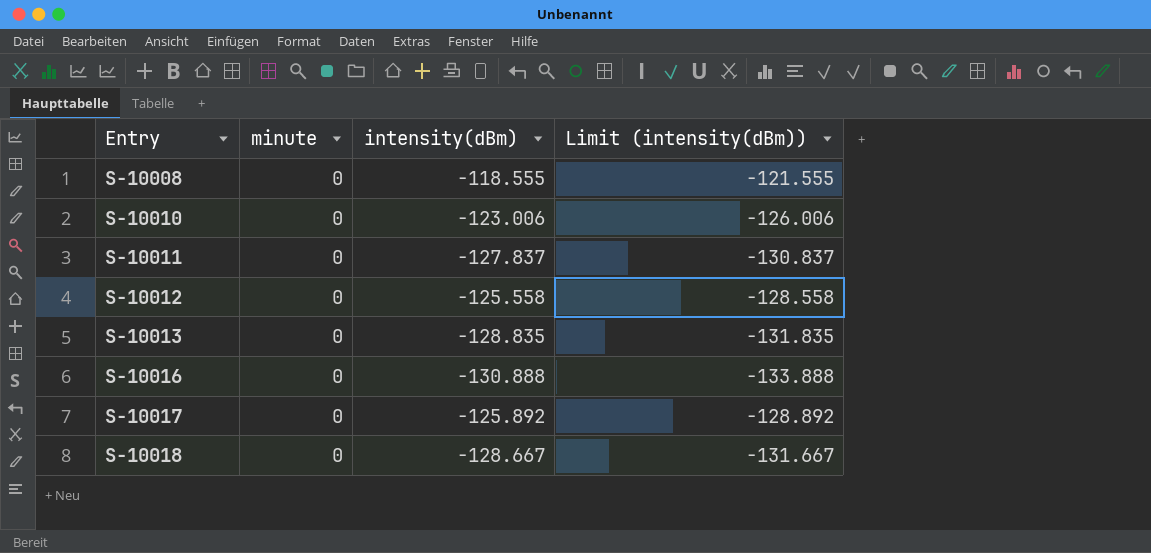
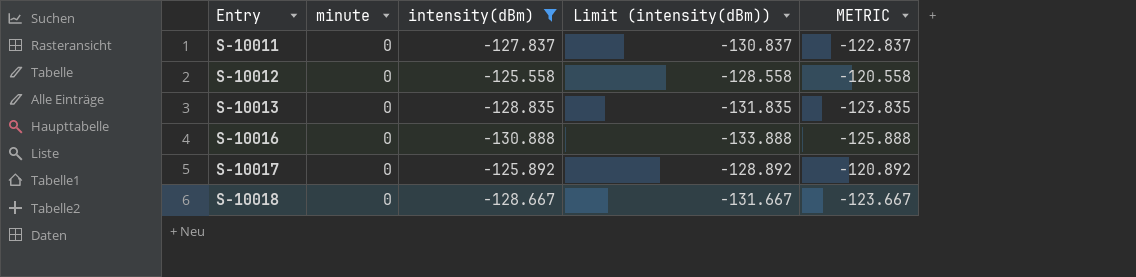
filter: none -> intensity(dBm) <= -125.558
column METRIC | formula: none -> [intensity(dBm)] + 5

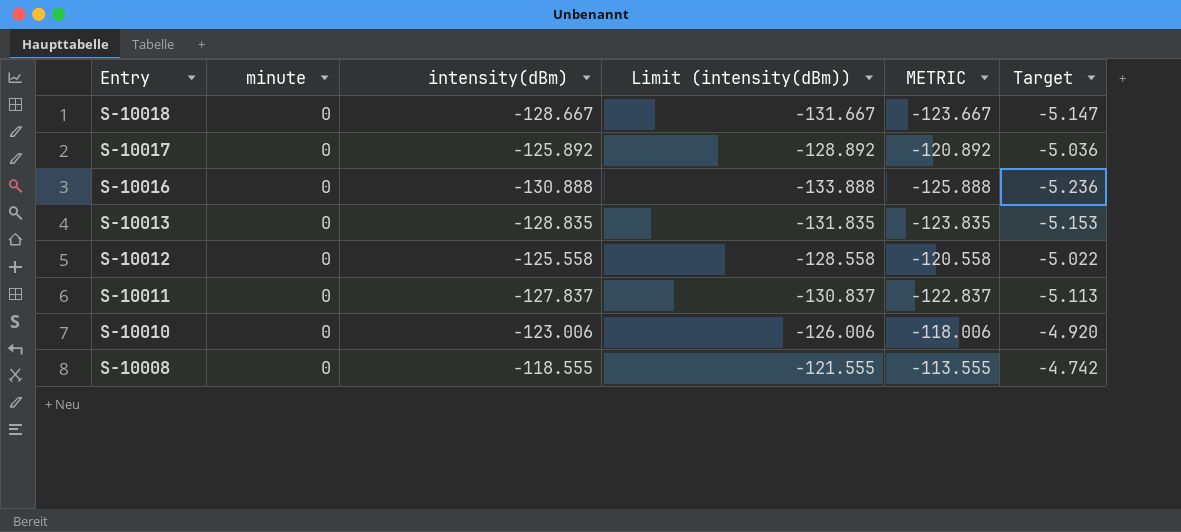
filter: intensity(dBm) <= -125.558 -> none
row order: Entry ascending -> Entry descending
column Target | formula: none -> [intensity(dBm)] * 0.04

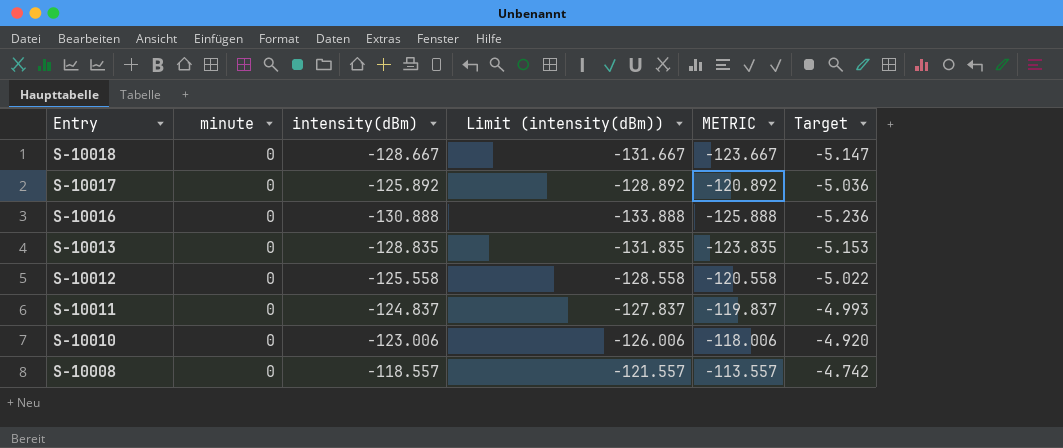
S-10011 | intensity(dBm): -127.837 -> -124.837
S-10011 | Limit (intensity(dBm)): -130.837 -> -127.837
S-10011 | METRIC: -122.837 -> -119.837
S-10011 | Target: -5.113 -> -4.993
S-10008 | intensity(dBm): -118.555 -> -118.557
S-10008 | Limit (intensity(dBm)): -121.555 -> -121.557
S-10008 | METRIC: -113.555 -> -113.557

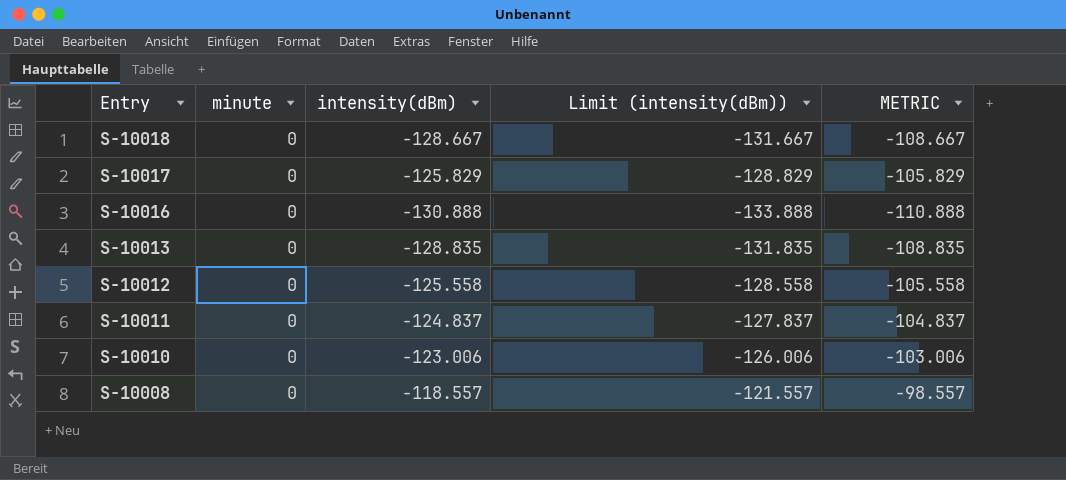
column Target | formula: [intensity(dBm)] * 0.04 -> none
column METRIC | formula: [intensity(dBm)] + 5 -> [intensity(dBm)] + 20
S-10017 | intensity(dBm): -125.892 -> -125.829
S-10017 | Limit (intensity(dBm)): -128.892 -> -128.829

